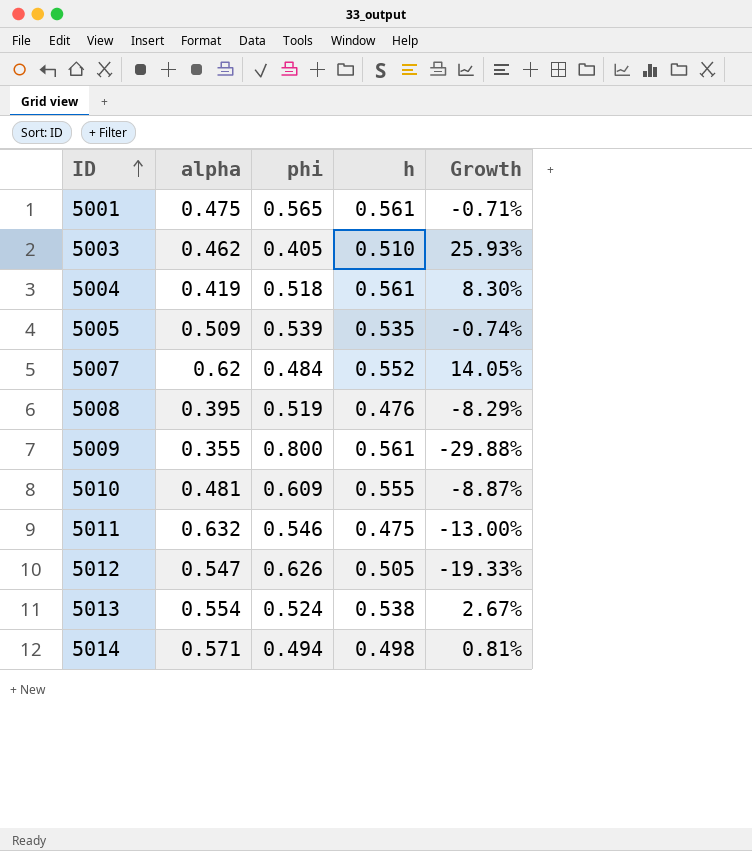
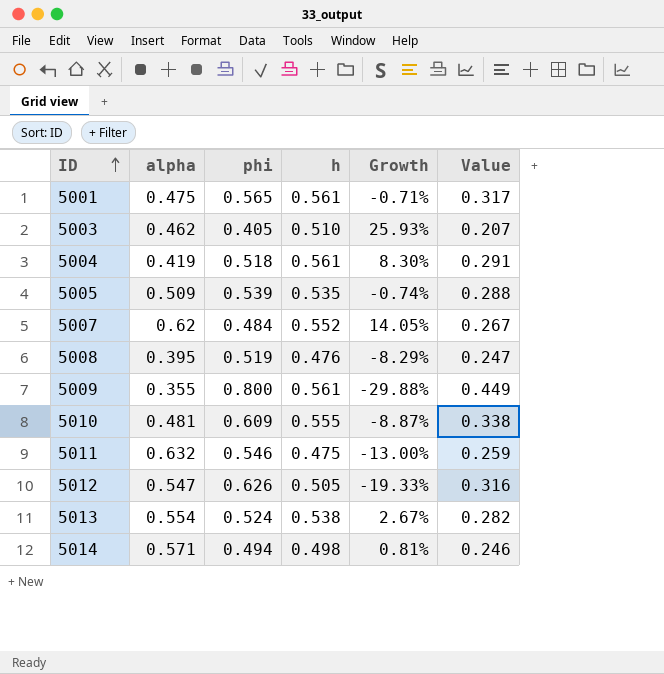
column Value | formula: none -> [phi] * [h]

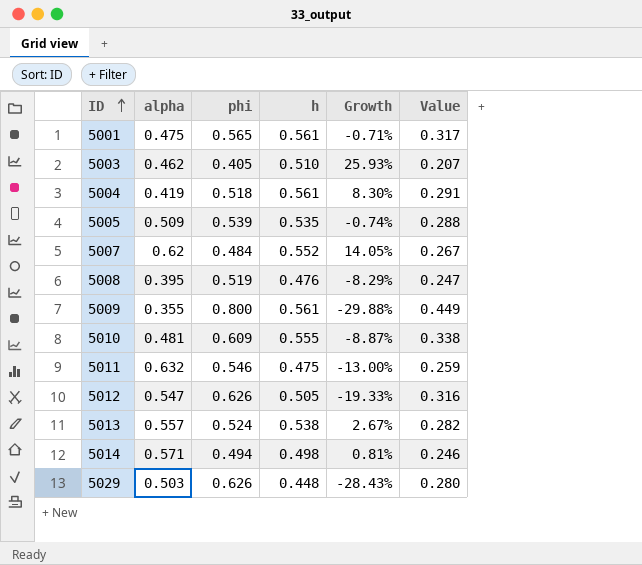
5013 | alpha: 0.554 -> 0.557
row 5029: none -> 0.503 | 0.626 | 0.448 | -28.43% | 0.280

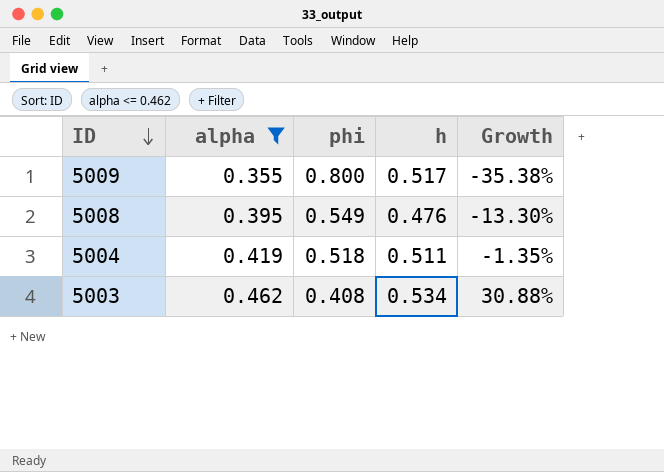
filter: none -> alpha <= 0.462
row order: ID ascending -> ID descending
column Value | formula: [phi] * [h] -> none
5009 | h: 0.561 -> 0.517
5009 | Growth: -29.88% -> -35.38%
5008 | phi: 0.519 -> 0.549
5008 | Growth: -8.29% -> -13.30%
5004 | h: 0.561 -> 0.511
5004 | Growth: 8.30% -> -1.35%
5003 | phi: 0.405 -> 0.408
5003 | h: 0.510 -> 0.534
5003 | Growth: 25.93% -> 30.88%

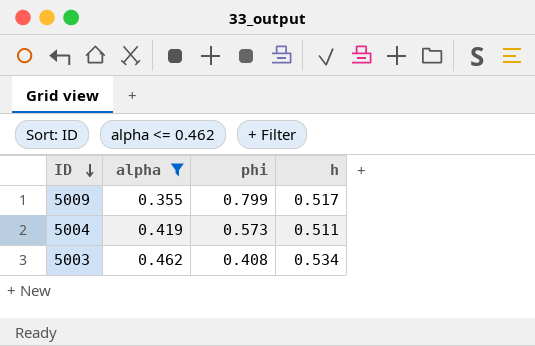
column Growth | formula: ([h] - [phi]) / [phi] -> none
row 5008: 0.395 | 0.549 | 0.476 | -13.30% -> none
5009 | phi: 0.800 -> 0.799
5004 | phi: 0.518 -> 0.573

